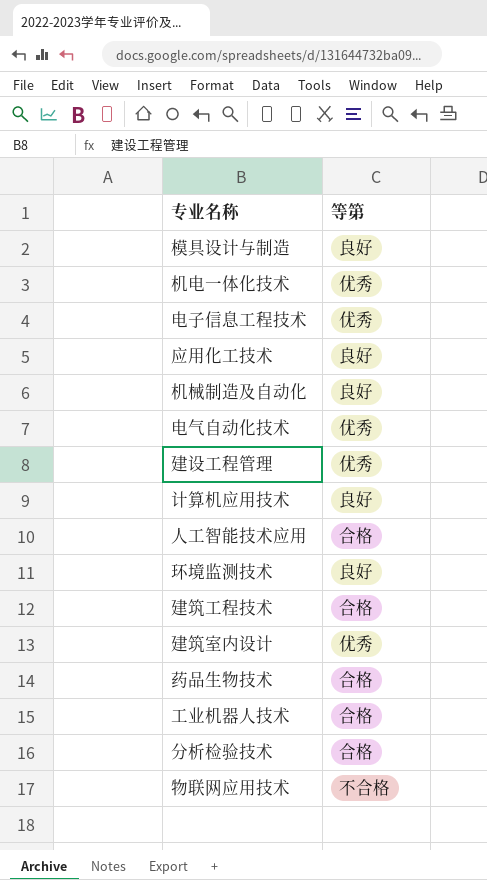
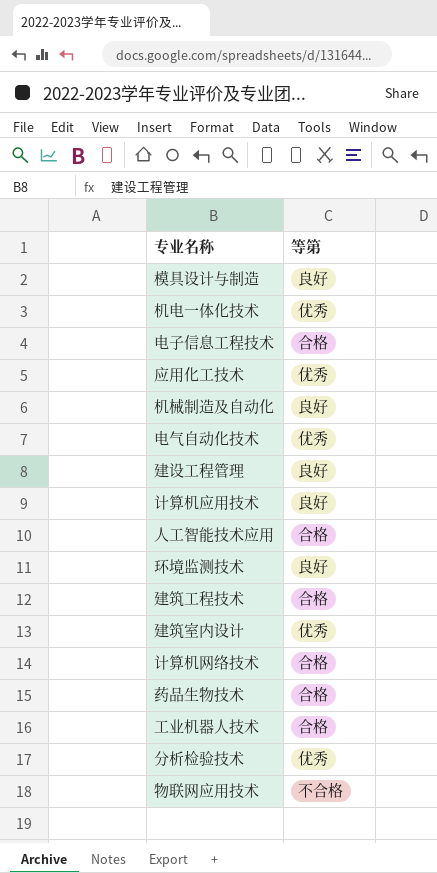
电子信息工程技术 | 等第: 优秀 -> 合格
应用化工技术 | 等第: 良好 -> 优秀
建设工程管理 | 等第: 优秀 -> 良好
row 计算机网络技术: none -> 合格
分析检验技术 | 等第: 合格 -> 优秀

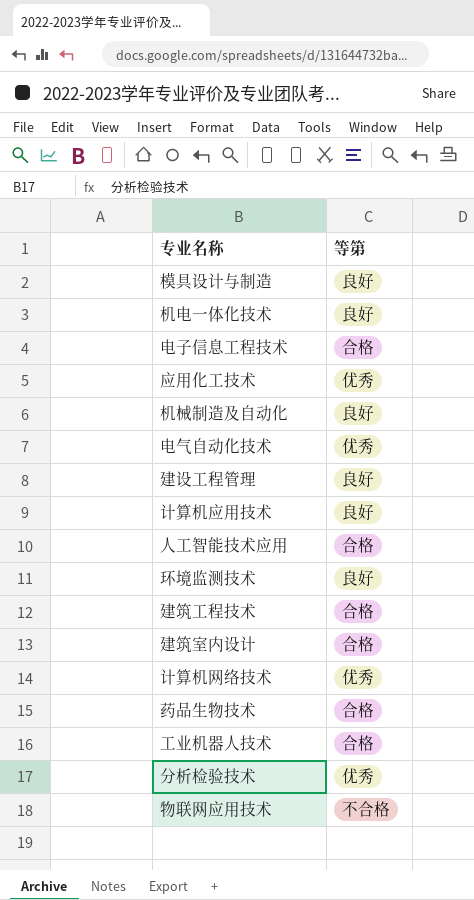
机电一体化技术 | 等第: 优秀 -> 良好
建筑室内设计 | 等第: 优秀 -> 合格
计算机网络技术 | 等第: 合格 -> 优秀

